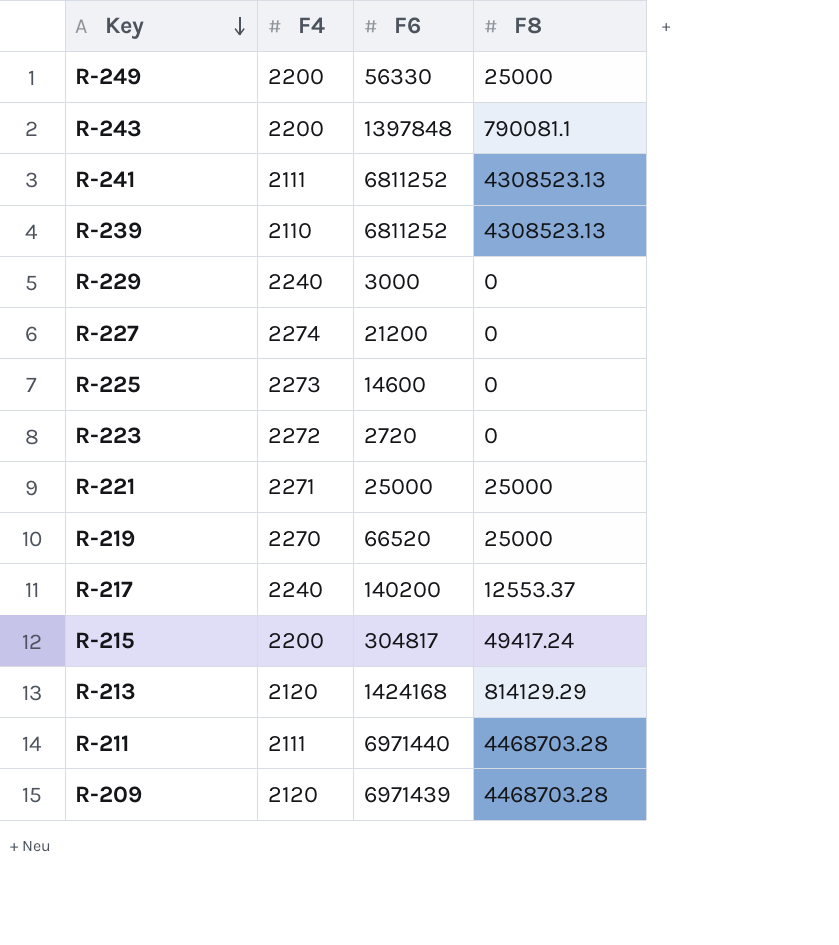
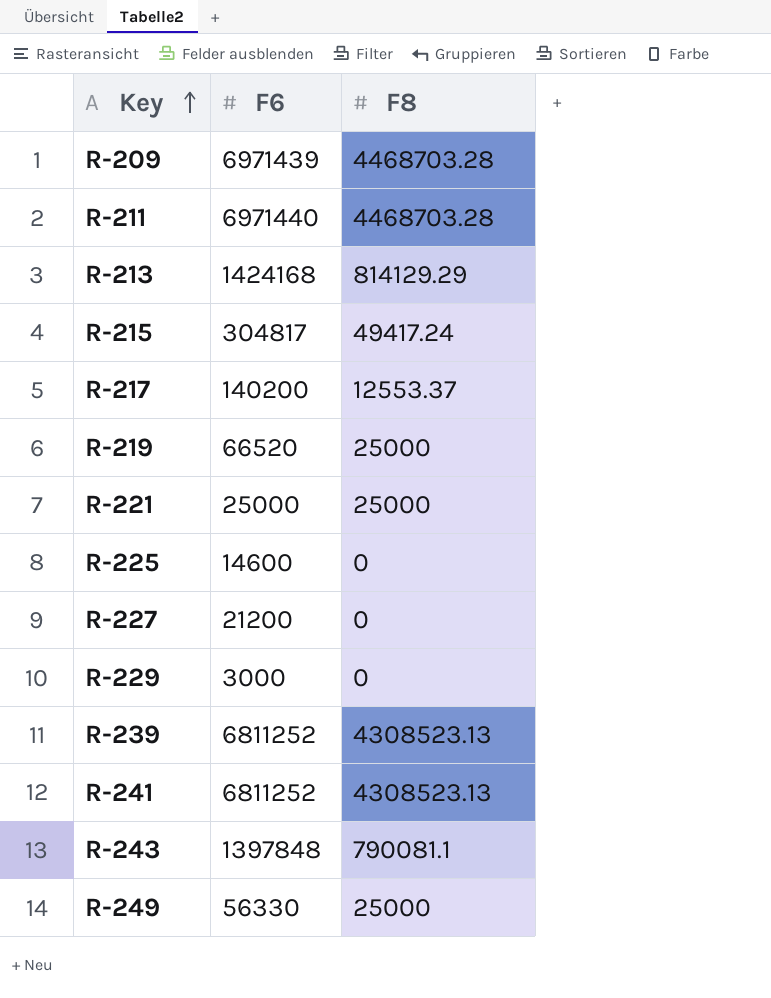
row order: Key descending -> Key ascending
column F4 | position: 2 -> none
row R-223: 2272 | 2720 | 0 -> none

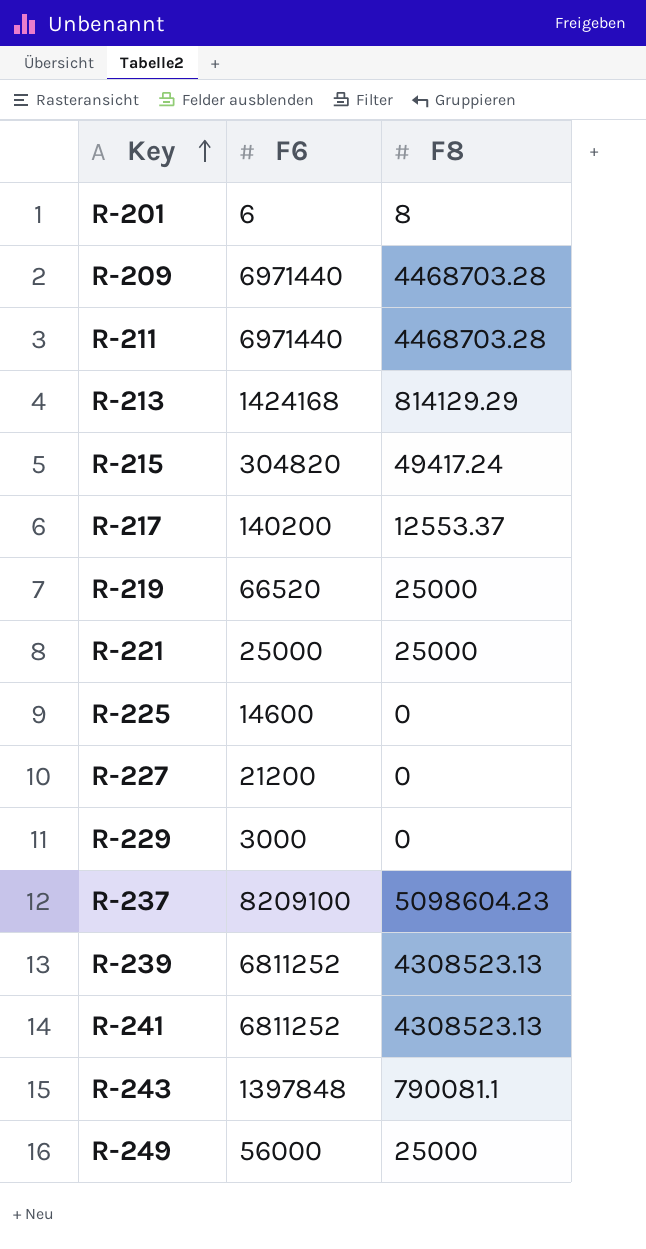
row R-201: none -> 6 | 8
R-209 | F6: 6971439 -> 6971440
R-215 | F6: 304817 -> 304820
row R-237: none -> 8209100 | 5098604.23
R-249 | F6: 56330 -> 56000

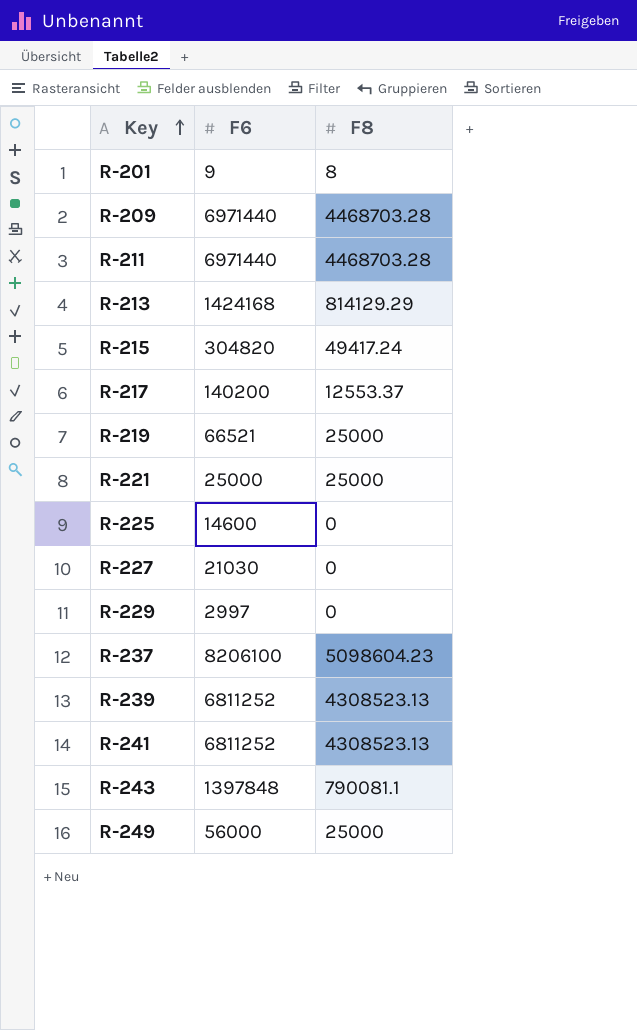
R-201 | F6: 6 -> 9
R-219 | F6: 66520 -> 66521
R-227 | F6: 21200 -> 21030
R-229 | F6: 3000 -> 2997
R-237 | F6: 8209100 -> 8206100

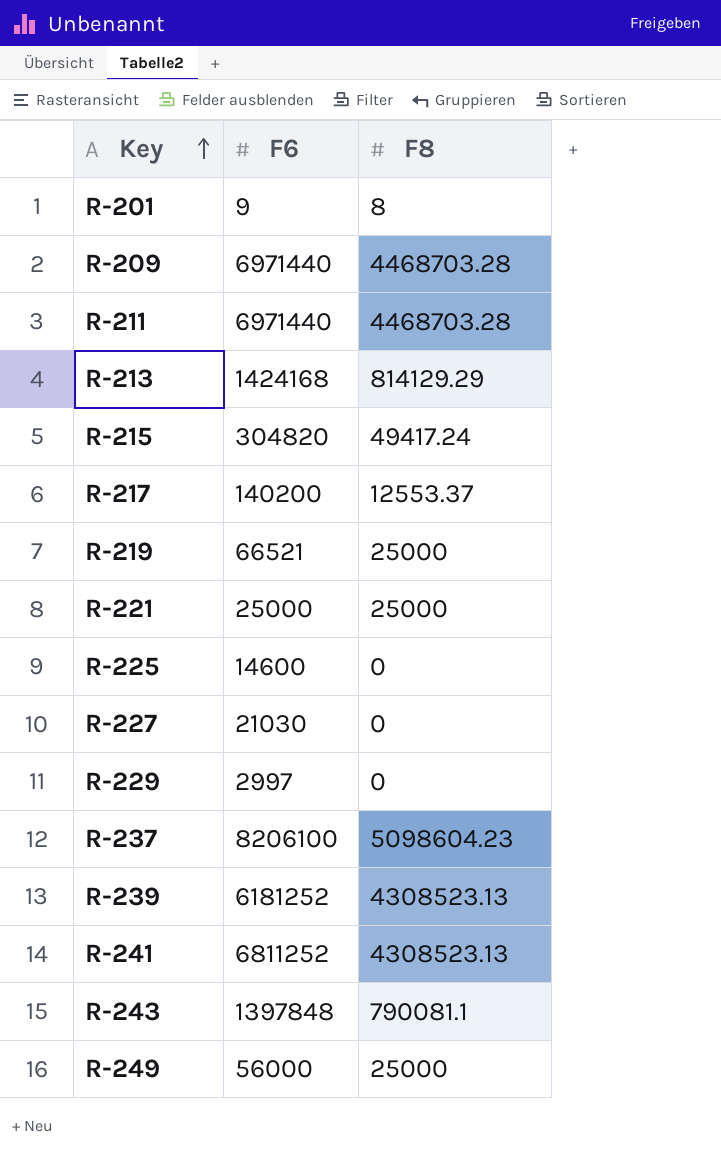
R-239 | F6: 6811252 -> 6181252

